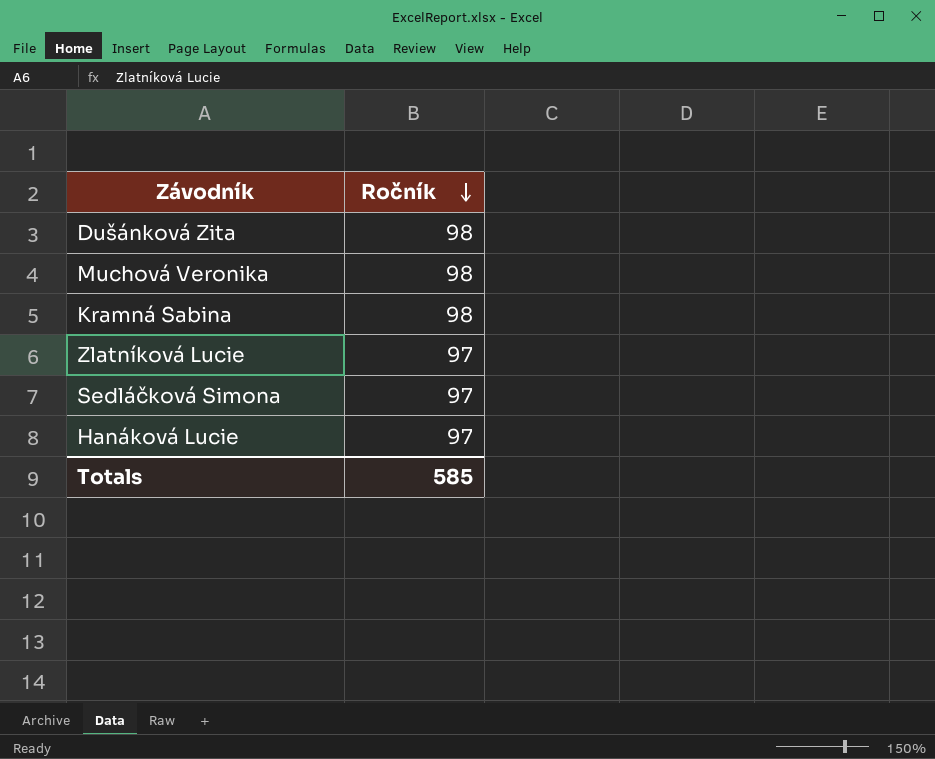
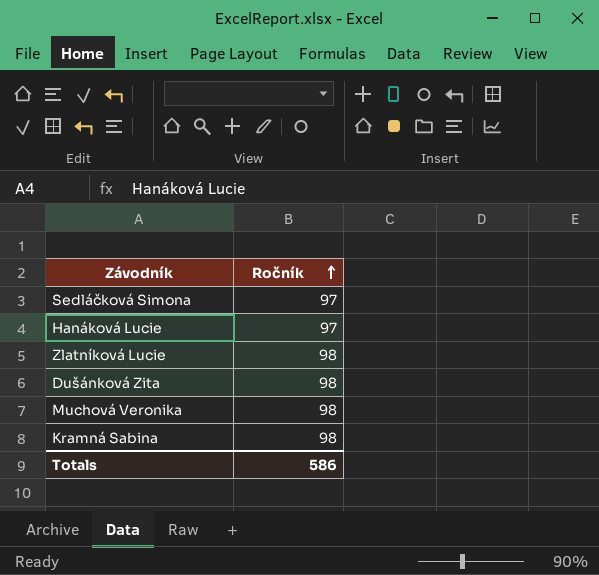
row order: Ročník descending -> Ročník ascending
Zlatníková Lucie | Ročník: 97 -> 98
Totals | Ročník: 585 -> 586

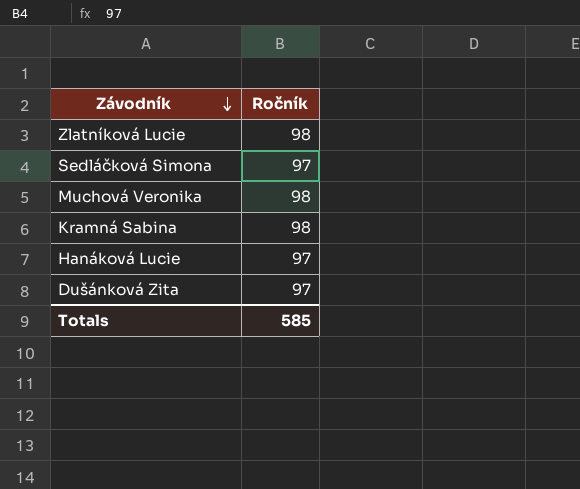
row order: Ročník ascending -> Závodník descending
Dušánková Zita | Ročník: 98 -> 97
Totals | Ročník: 586 -> 585

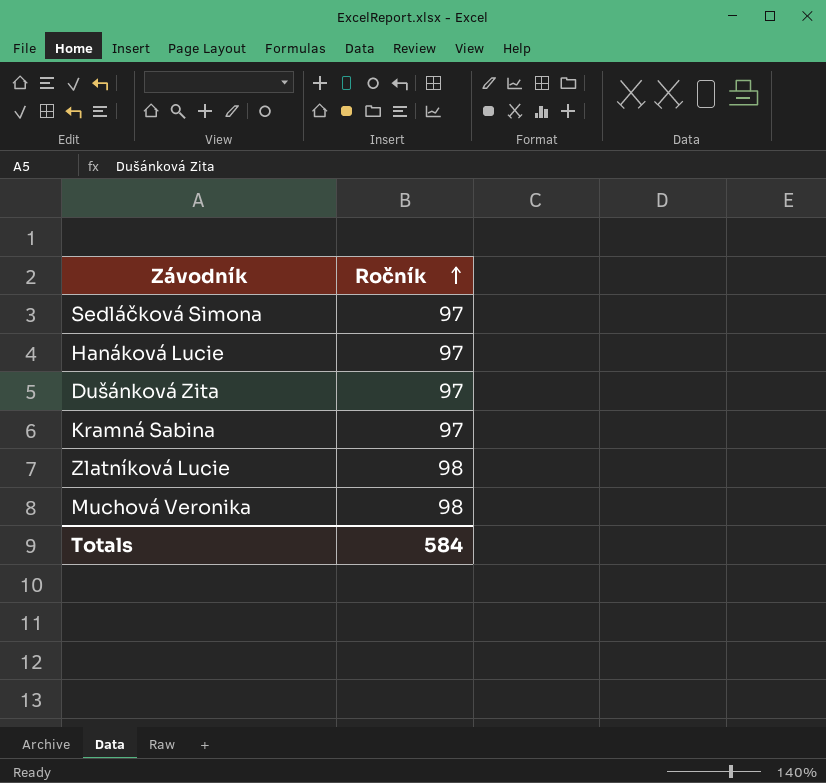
row order: Závodník descending -> Ročník ascending
Kramná Sabina | Ročník: 98 -> 97
Totals | Ročník: 585 -> 584

